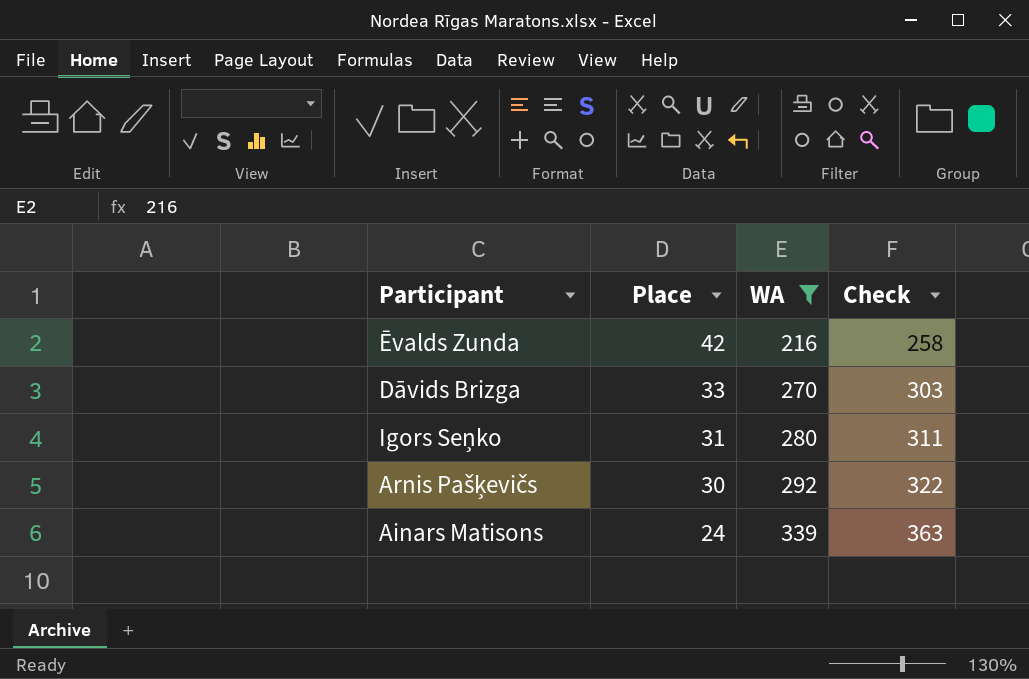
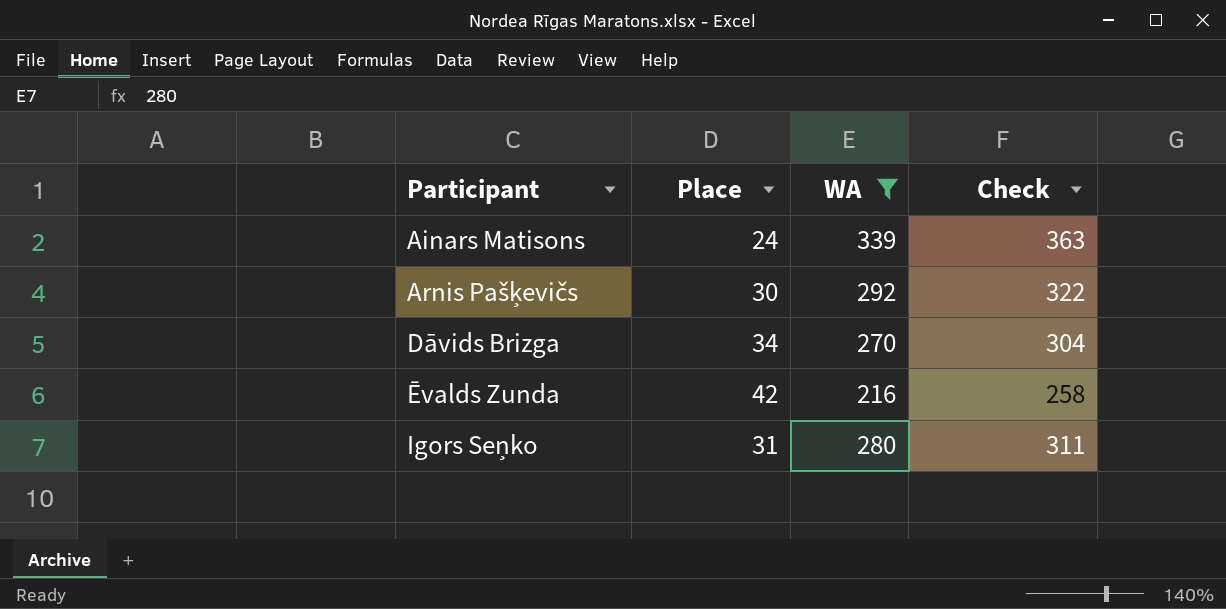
row order: Place descending -> Participant ascending
Dāvids Brizga | Place: 33 -> 34
Dāvids Brizga | Check: 303 -> 304

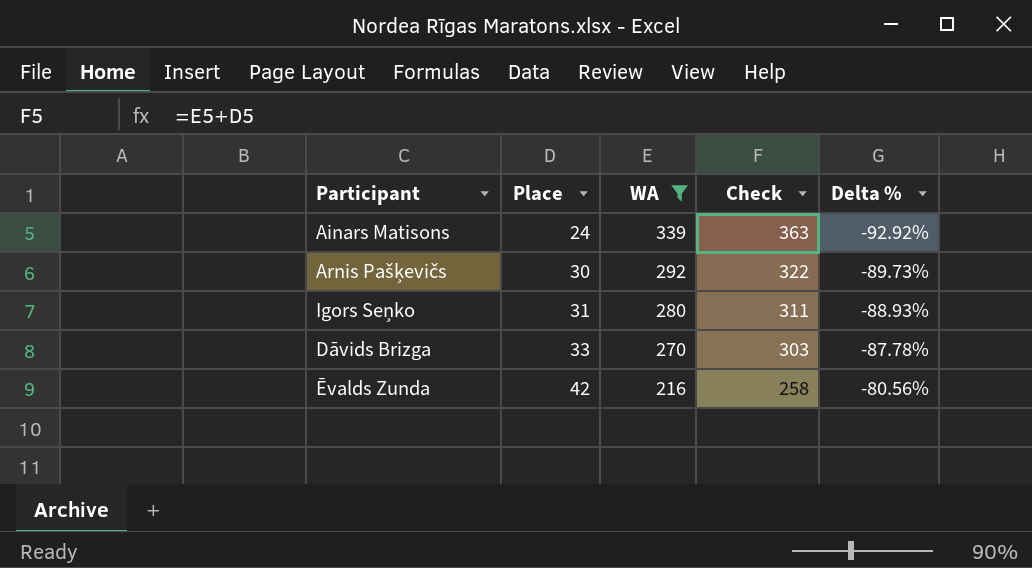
row order: Participant ascending -> Place ascending
column Delta % | formula: none -> ([Place] - [WA]) / [WA]
Dāvids Brizga | Place: 34 -> 33
Dāvids Brizga | Check: 304 -> 303

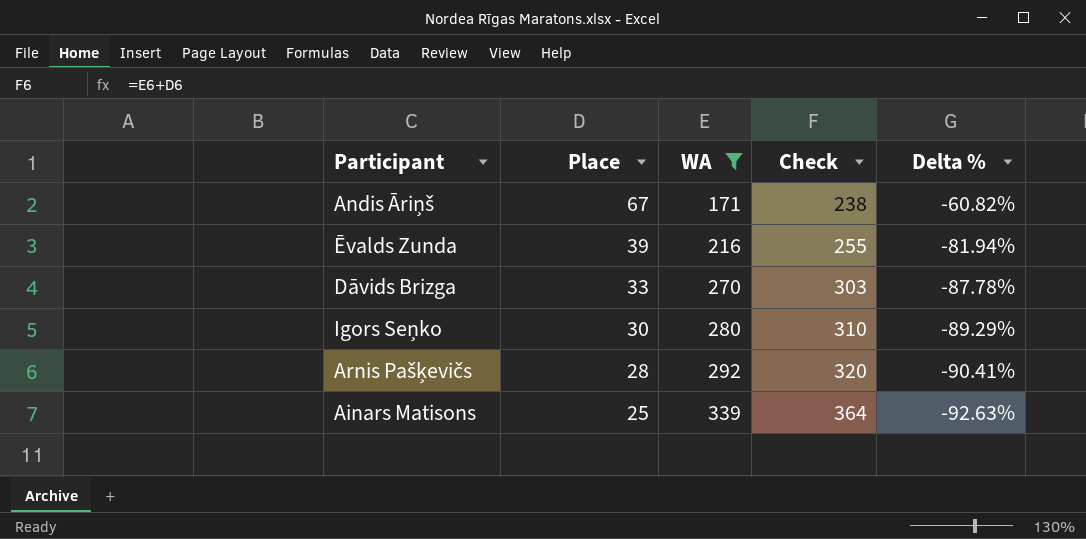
row order: Place ascending -> Place descending
row Andis Āriņš: none -> 67 | 171 | 238 | -60.82%
Ēvalds Zunda | Place: 42 -> 39
Ēvalds Zunda | Check: 258 -> 255
Ēvalds Zunda | Delta %: -80.56% -> -81.94%
Igors Seņko | Place: 31 -> 30
Igors Seņko | Check: 311 -> 310
Igors Seņko | Delta %: -88.93% -> -89.29%
Arnis Pašķevičs | Place: 30 -> 28
Arnis Pašķevičs | Check: 322 -> 320
Arnis Pašķevičs | Delta %: -89.73% -> -90.41%
Ainars Matisons | Place: 24 -> 25
Ainars Matisons | Check: 363 -> 364
Ainars Matisons | Delta %: -92.92% -> -92.63%

